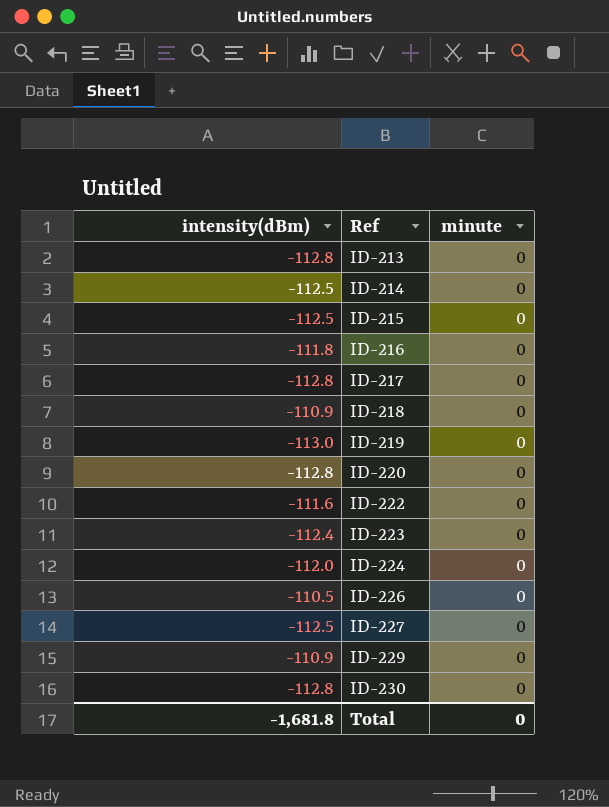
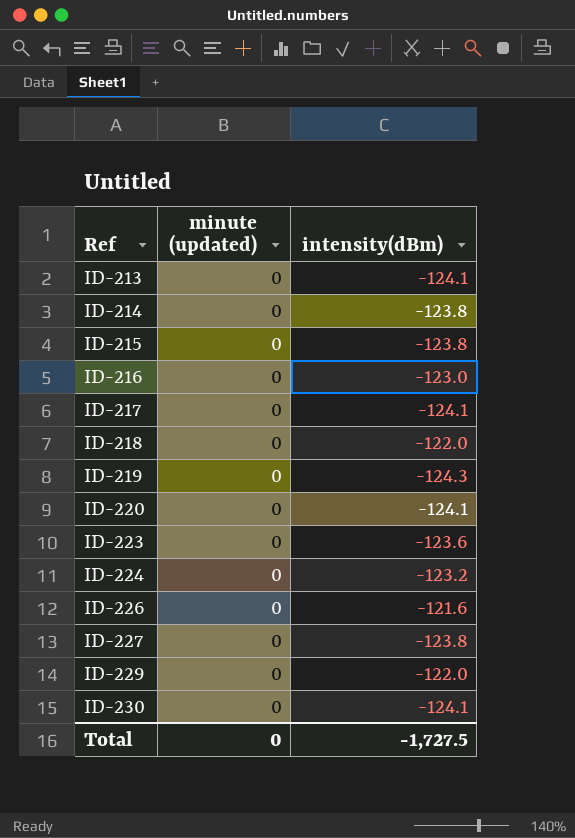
column name: minute -> minute (updated)
column intensity(dBm) | position: 1 -> 3
row ID-222: -111.6 | 0 -> none
ID-213 | intensity(dBm): -112.8 -> -124.1
ID-214 | intensity(dBm): -112.5 -> -123.8
ID-215 | intensity(dBm): -112.5 -> -123.8
ID-216 | intensity(dBm): -111.8 -> -123.0
ID-217 | intensity(dBm): -112.8 -> -124.1
ID-218 | intensity(dBm): -110.9 -> -122.0
ID-219 | intensity(dBm): -113.0 -> -124.3
ID-220 | intensity(dBm): -112.8 -> -124.1
ID-223 | intensity(dBm): -112.4 -> -123.6
ID-224 | intensity(dBm): -112.0 -> -123.2
ID-226 | intensity(dBm): -110.5 -> -121.6
ID-227 | intensity(dBm): -112.5 -> -123.8
ID-229 | intensity(dBm): -110.9 -> -122.0
ID-230 | intensity(dBm): -112.8 -> -124.1
Total | intensity(dBm): -1,681.8 -> -1,727.5

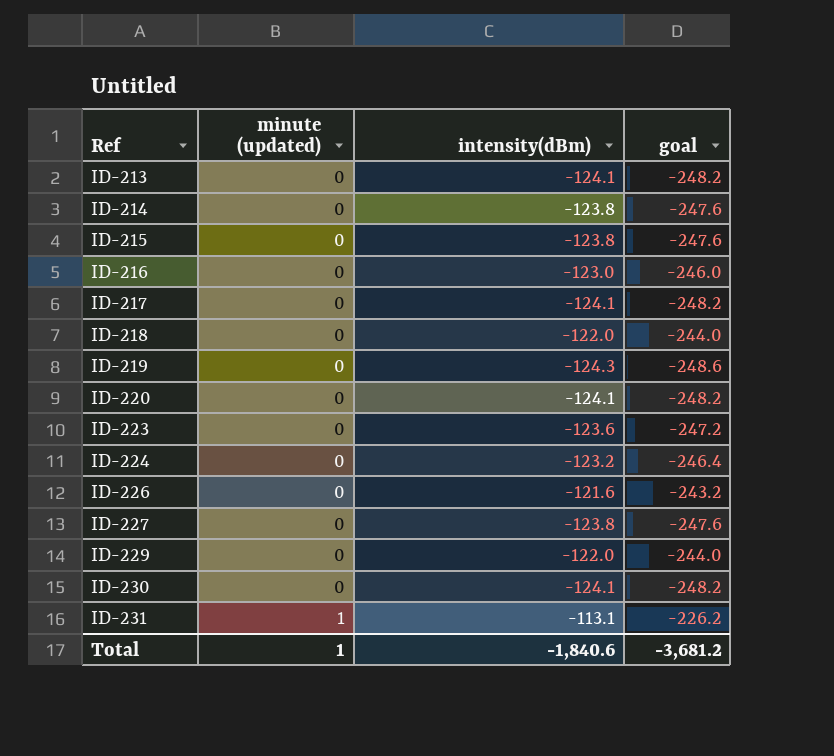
column goal | formula: none -> [intensity(dBm)] * 2
row ID-231: none -> 1 | -113.1 | -226.2
Total | minute (updated): 0 -> 1
Total | intensity(dBm): -1,727.5 -> -1,840.6

